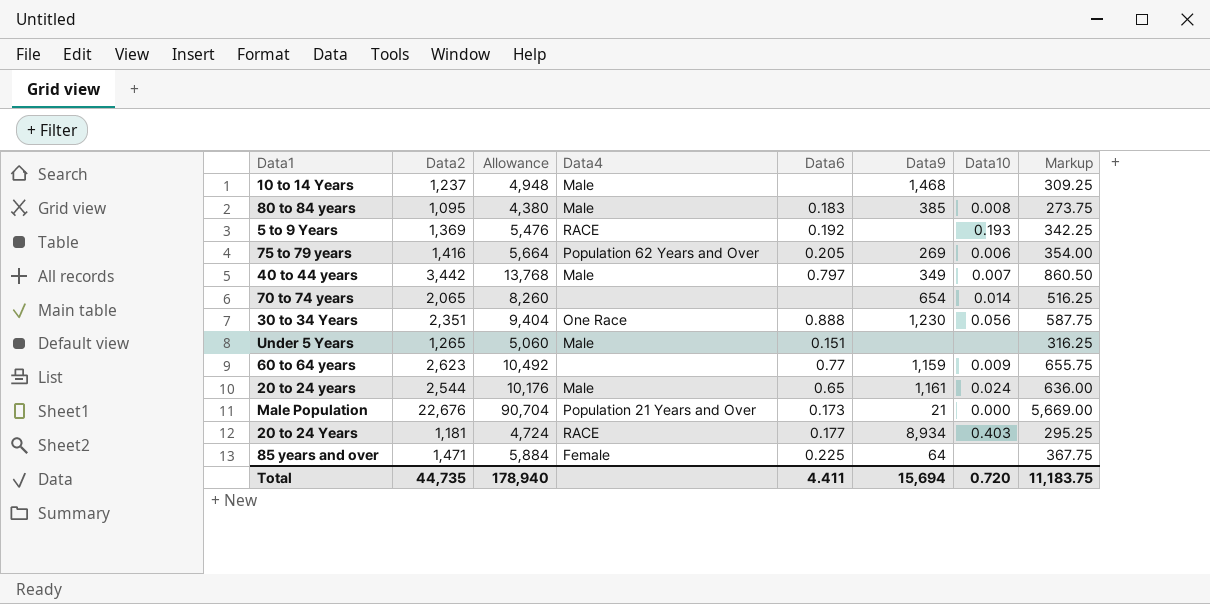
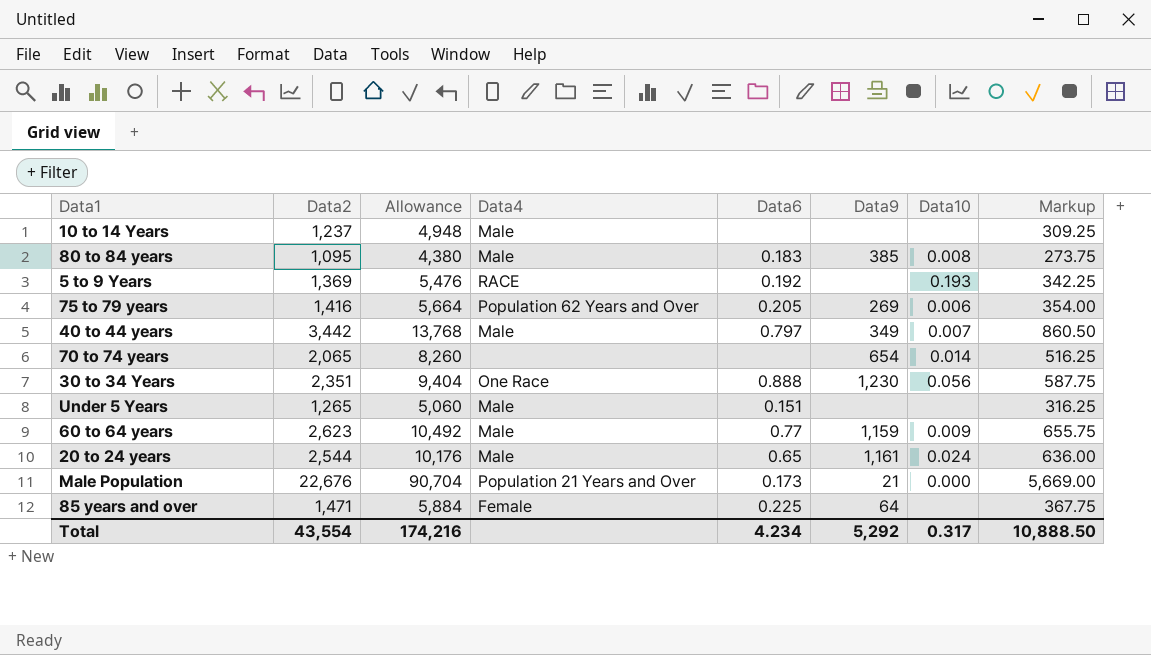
row 20 to 24 Years: 1,181 | 4,724 | RACE | 0.177 | 8,934 | 0.403 | 295.25 -> none
10 to 14 Years | Data9: 1,468 -> none
60 to 64 years | Data4: none -> Male
Total | Data2: 44,735 -> 43,554
Total | Allowance: 178,940 -> 174,216
Total | Data6: 4.411 -> 4.234
Total | Data9: 15,694 -> 5,292
Total | Data10: 0.720 -> 0.317
Total | Markup: 11,183.75 -> 10,888.50

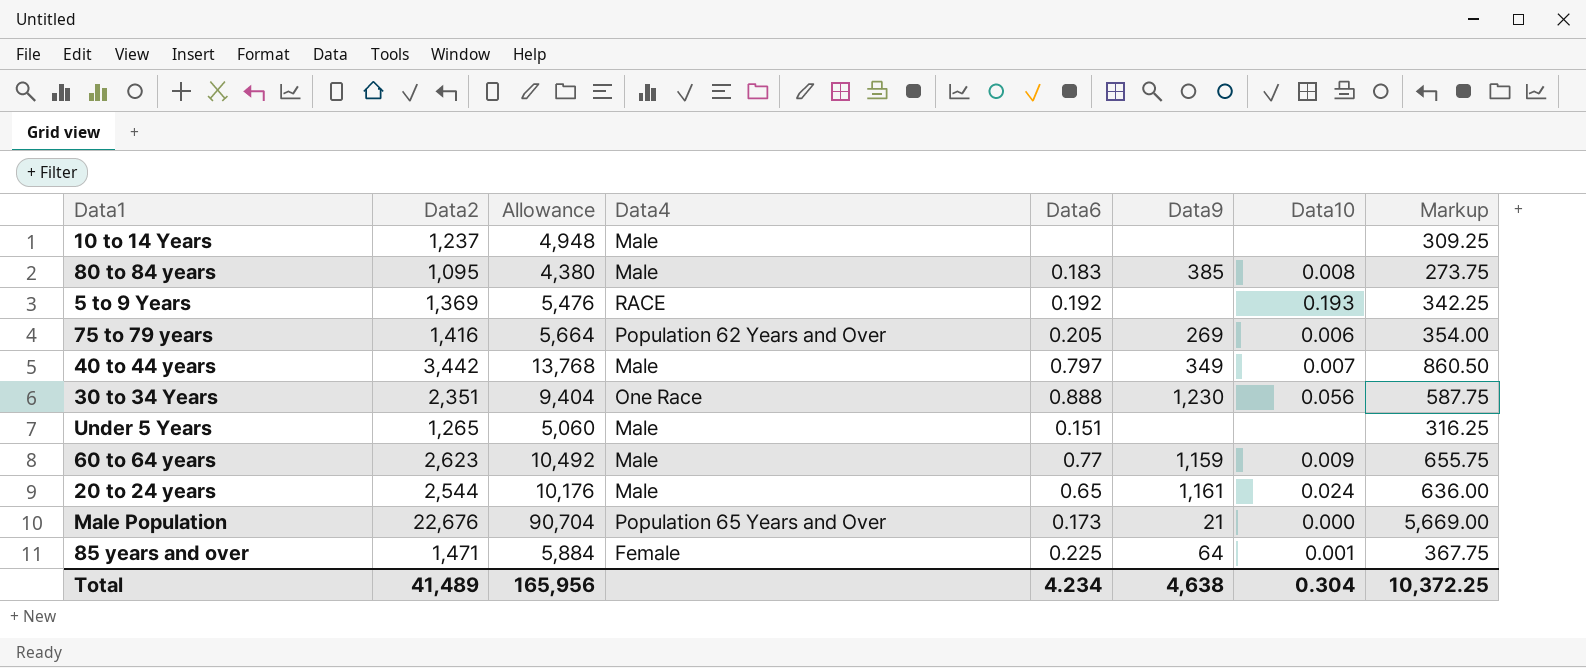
row 70 to 74 years: 2,065 | 8,260 | none | none | 654 | 0.014 | 516.25 -> none
Male Population | Data4: Population 21 Years and Over -> Population 65 Years and Over
85 years and over | Data10: none -> 0.001
Total | Data2: 43,554 -> 41,489
Total | Allowance: 174,216 -> 165,956
Total | Data9: 5,292 -> 4,638
Total | Data10: 0.317 -> 0.304
Total | Markup: 10,888.50 -> 10,372.25

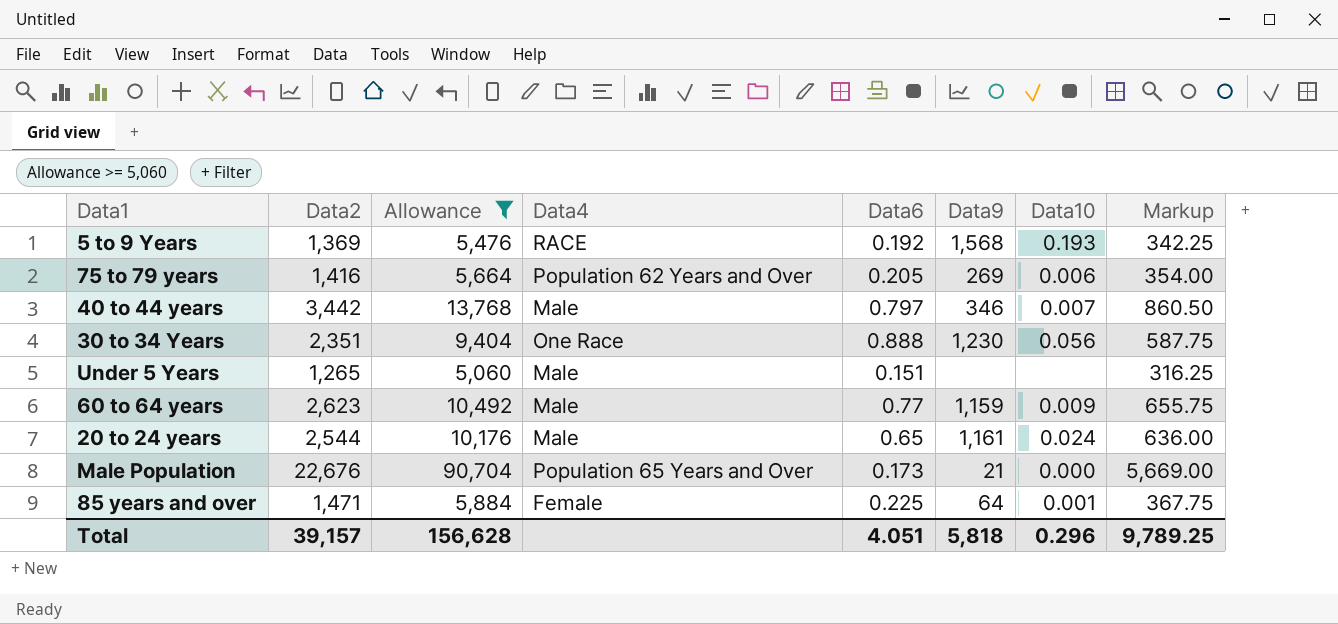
filter: none -> Allowance >= 5,060
5 to 9 Years | Data9: none -> 1,568
40 to 44 years | Data9: 349 -> 346
Total | Data2: 41,489 -> 39,157
Total | Allowance: 165,956 -> 156,628
Total | Data6: 4.234 -> 4.051
Total | Data9: 4,638 -> 5,818
Total | Data10: 0.304 -> 0.296
Total | Markup: 10,372.25 -> 9,789.25

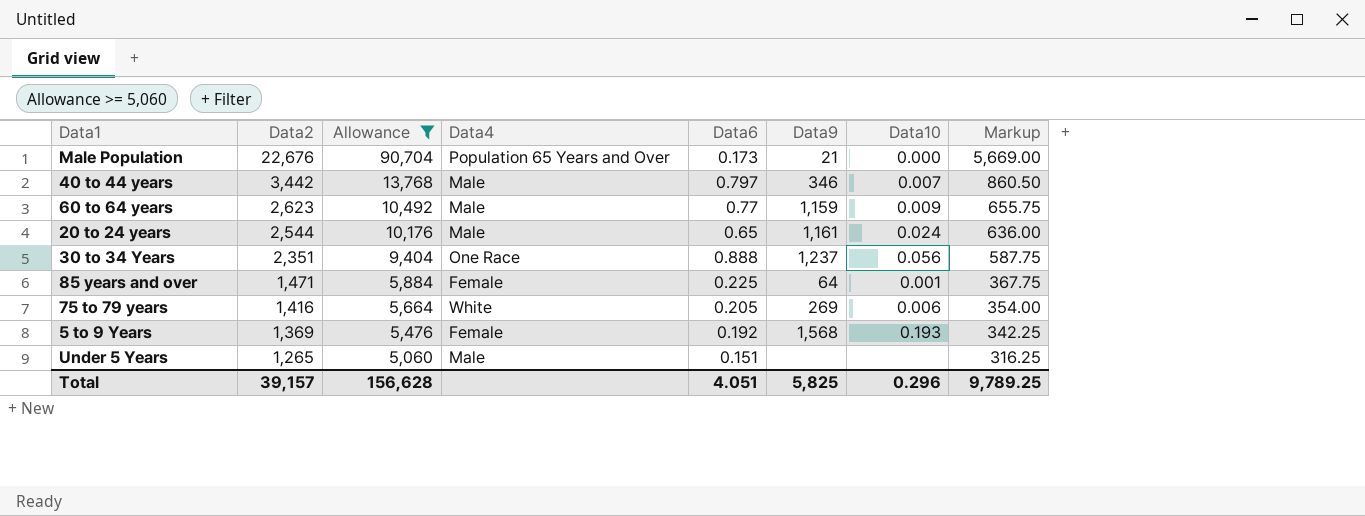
row order: none -> Data2 descending
30 to 34 Years | Data9: 1,230 -> 1,237
75 to 79 years | Data4: Population 62 Years and Over -> White
5 to 9 Years | Data4: RACE -> Female
Total | Data9: 5,818 -> 5,825

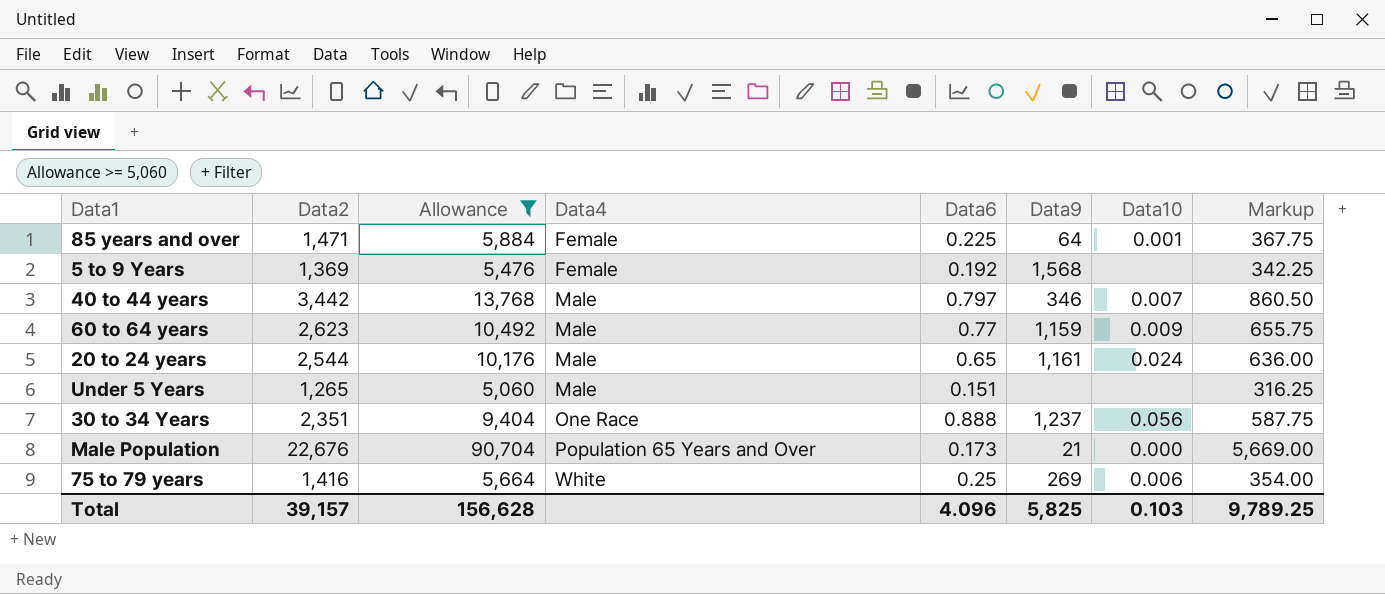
row order: Data2 descending -> Data4 ascending
5 to 9 Years | Data10: 0.193 -> none
75 to 79 years | Data6: 0.205 -> 0.25
Total | Data6: 4.051 -> 4.096
Total | Data10: 0.296 -> 0.103

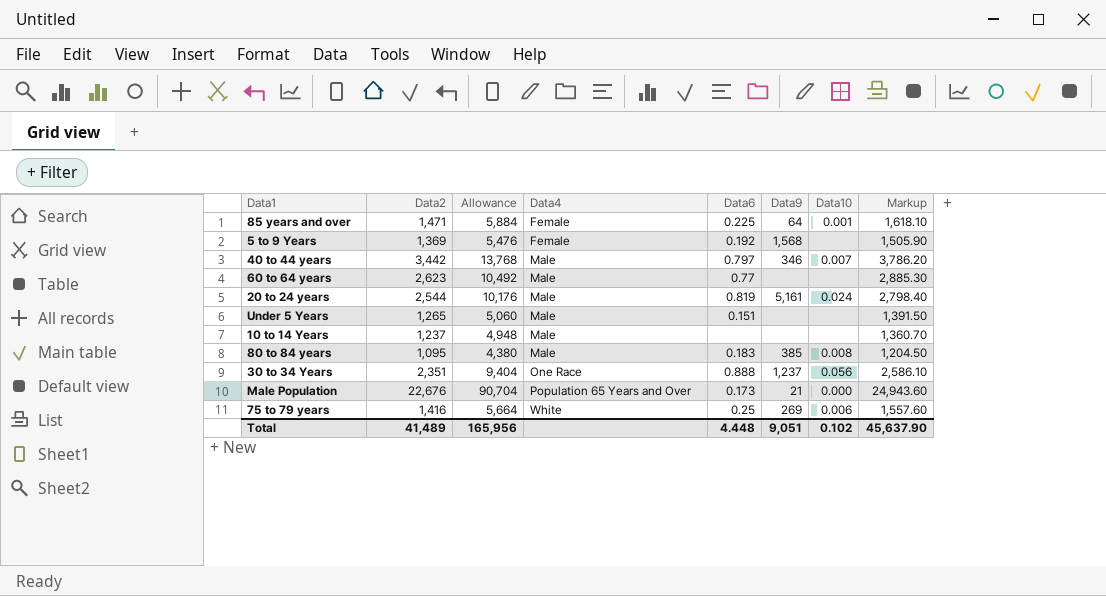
filter: Allowance >= 5,060 -> none
column Markup | formula: [Data2] * 0.25 -> [Data2] * 1.1
60 to 64 years | Data9: 1,159 -> none
60 to 64 years | Data10: 0.009 -> none
20 to 24 years | Data6: 0.65 -> 0.819
20 to 24 years | Data9: 1,161 -> 5,161
Total | Data2: 39,157 -> 41,489
Total | Allowance: 156,628 -> 165,956
Total | Data6: 4.096 -> 4.448
Total | Data9: 5,825 -> 9,051
Total | Data10: 0.103 -> 0.102
Total | Markup: 9,789.25 -> 45,637.90

